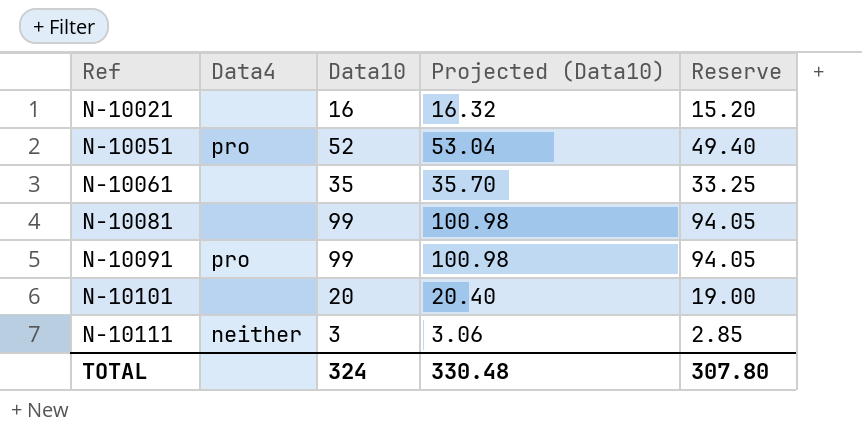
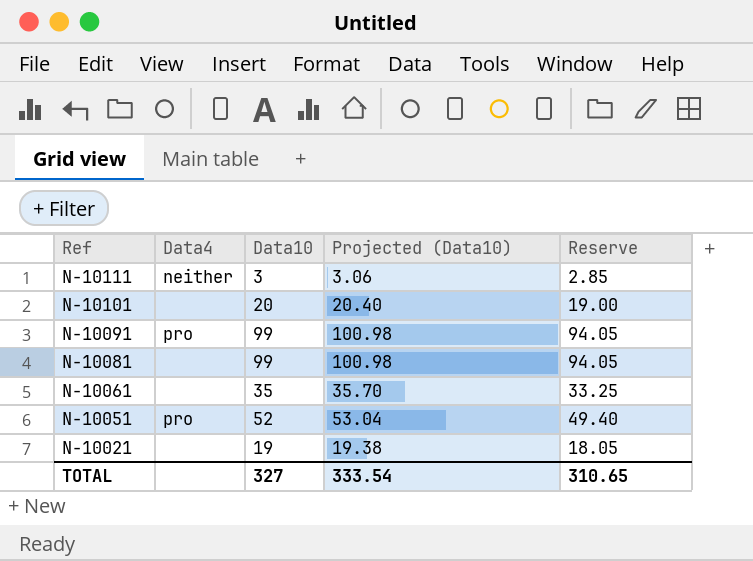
row order: Ref ascending -> Ref descending
N-10021 | Data10: 16 -> 19
N-10021 | Projected (Data10): 16.32 -> 19.38
N-10021 | Reserve: 15.20 -> 18.05
TOTAL | Data10: 324 -> 327
TOTAL | Projected (Data10): 330.48 -> 333.54
TOTAL | Reserve: 307.80 -> 310.65

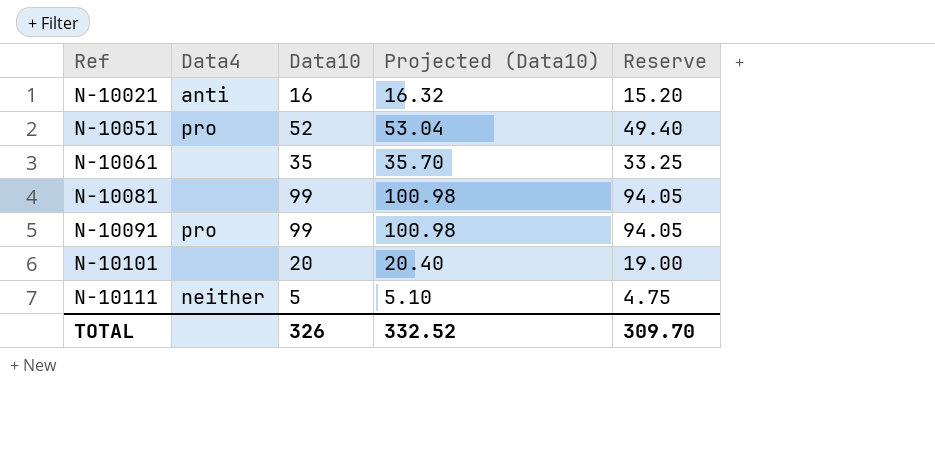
row order: Ref descending -> Ref ascending
N-10021 | Data4: none -> anti
N-10021 | Data10: 19 -> 16
N-10021 | Projected (Data10): 19.38 -> 16.32
N-10021 | Reserve: 18.05 -> 15.20
N-10111 | Data10: 3 -> 5
N-10111 | Projected (Data10): 3.06 -> 5.10
N-10111 | Reserve: 2.85 -> 4.75
TOTAL | Data10: 327 -> 326
TOTAL | Projected (Data10): 333.54 -> 332.52
TOTAL | Reserve: 310.65 -> 309.70

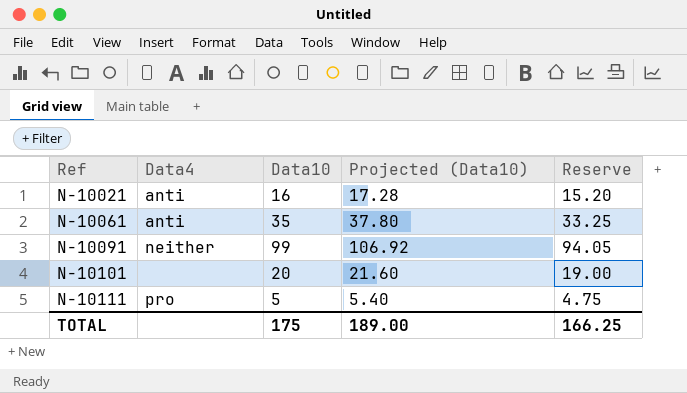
column Projected (Data10) | formula: [Data10] * 1.02 -> [Data10] * 1.08
row N-10051: pro | 52 | 53.04 | 49.40 -> none
row N-10081: none | 99 | 100.98 | 94.05 -> none
N-10061 | Data4: none -> anti
N-10091 | Data4: pro -> neither
N-10111 | Data4: neither -> pro
TOTAL | Data10: 326 -> 175
TOTAL | Projected (Data10): 332.52 -> 189.00
TOTAL | Reserve: 309.70 -> 166.25

